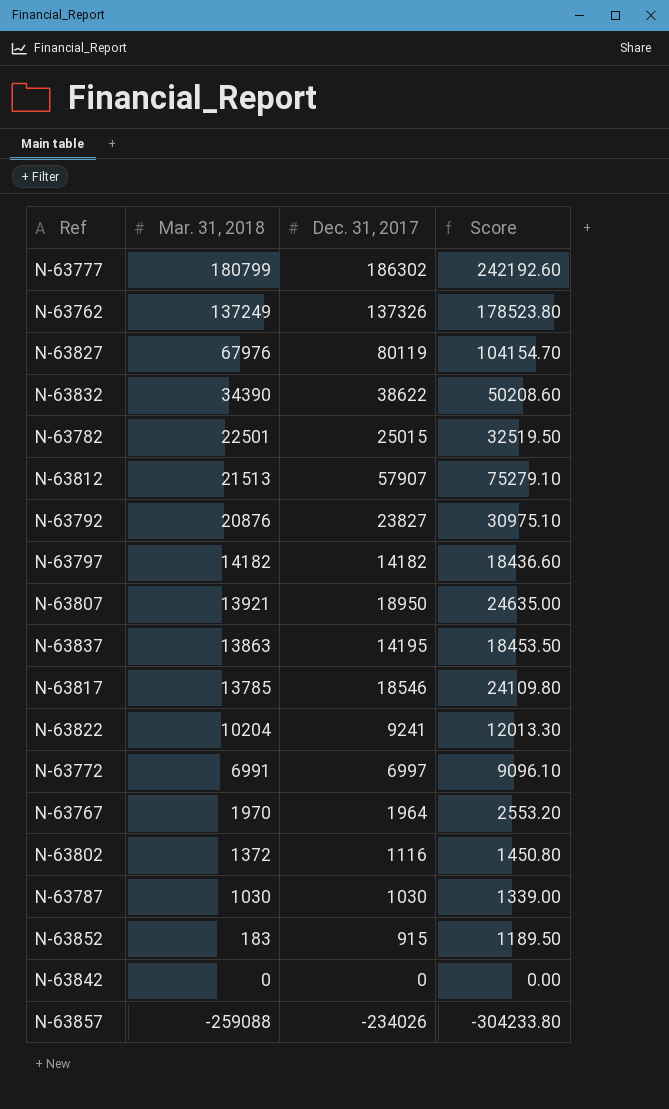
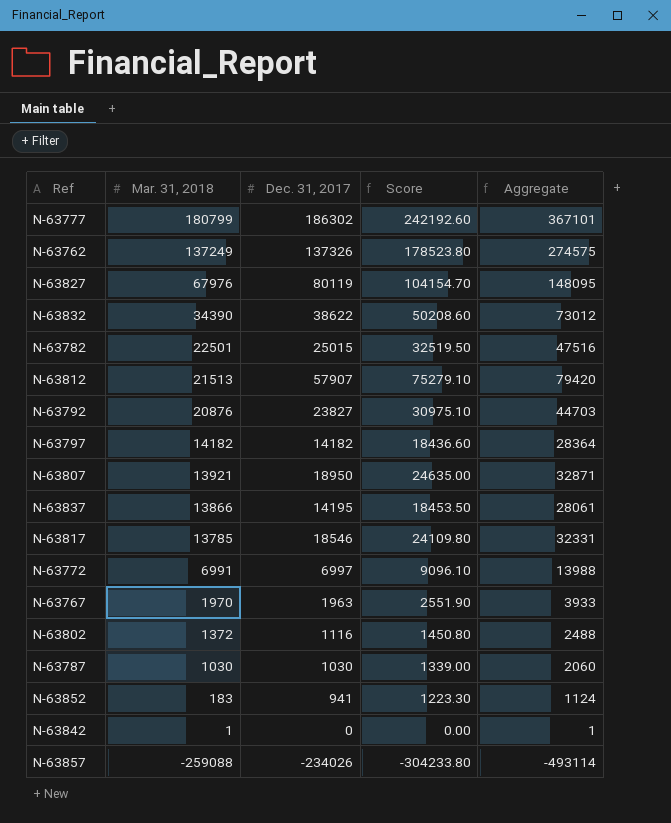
column Aggregate | formula: none -> [Mar. 31, 2018] + [Dec. 31, 2017]
row N-63822: 10204 | 9241 | 12013.30 -> none
N-63837 | Mar. 31, 2018: 13863 -> 13866
N-63767 | Dec. 31, 2017: 1964 -> 1963
N-63767 | Score: 2553.20 -> 2551.90
N-63852 | Dec. 31, 2017: 915 -> 941
N-63852 | Score: 1189.50 -> 1223.30
N-63842 | Mar. 31, 2018: 0 -> 1

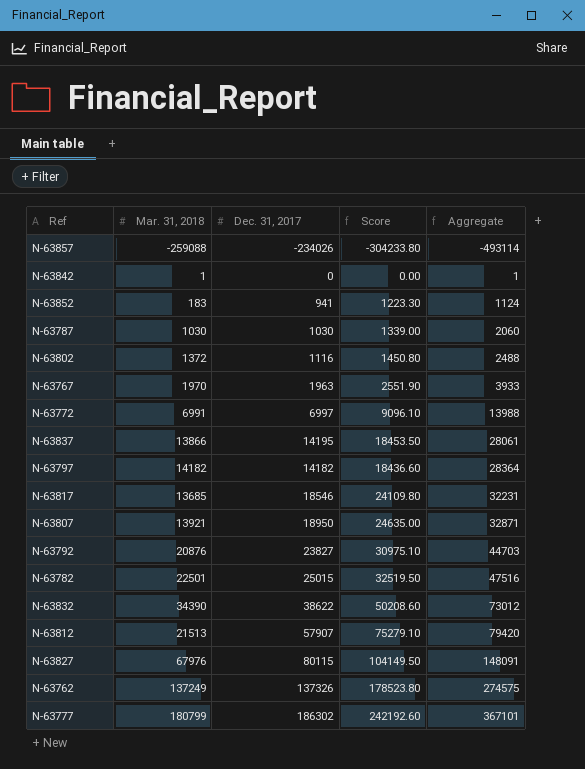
row order: Mar. 31, 2018 descending -> Aggregate ascending
N-63817 | Mar. 31, 2018: 13785 -> 13685
N-63817 | Aggregate: 32331 -> 32231
N-63827 | Dec. 31, 2017: 80119 -> 80115
N-63827 | Score: 104154.70 -> 104149.50
N-63827 | Aggregate: 148095 -> 148091

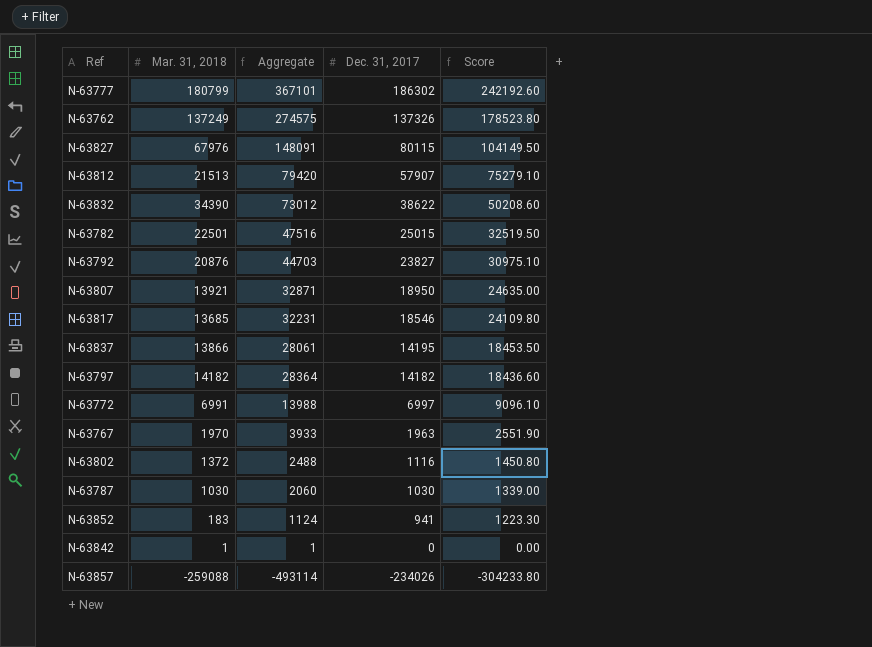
row order: Aggregate ascending -> Dec. 31, 2017 descending
column Aggregate | position: 5 -> 3

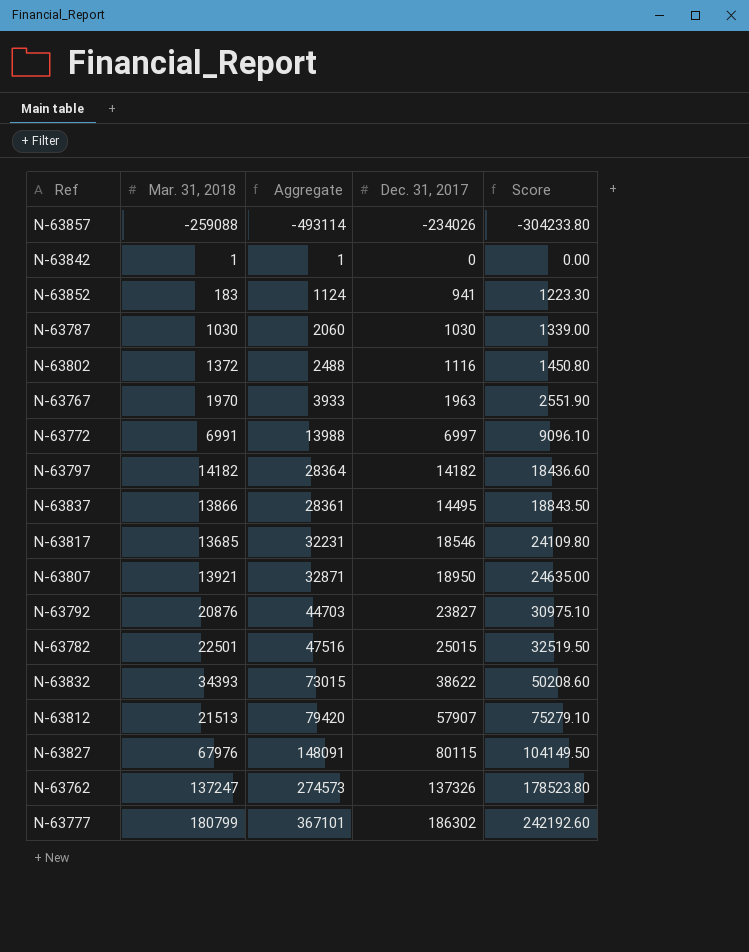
row order: Dec. 31, 2017 descending -> Dec. 31, 2017 ascending
N-63837 | Aggregate: 28061 -> 28361
N-63837 | Dec. 31, 2017: 14195 -> 14495
N-63837 | Score: 18453.50 -> 18843.50
N-63832 | Mar. 31, 2018: 34390 -> 34393
N-63832 | Aggregate: 73012 -> 73015
N-63762 | Mar. 31, 2018: 137249 -> 137247
N-63762 | Aggregate: 274575 -> 274573

